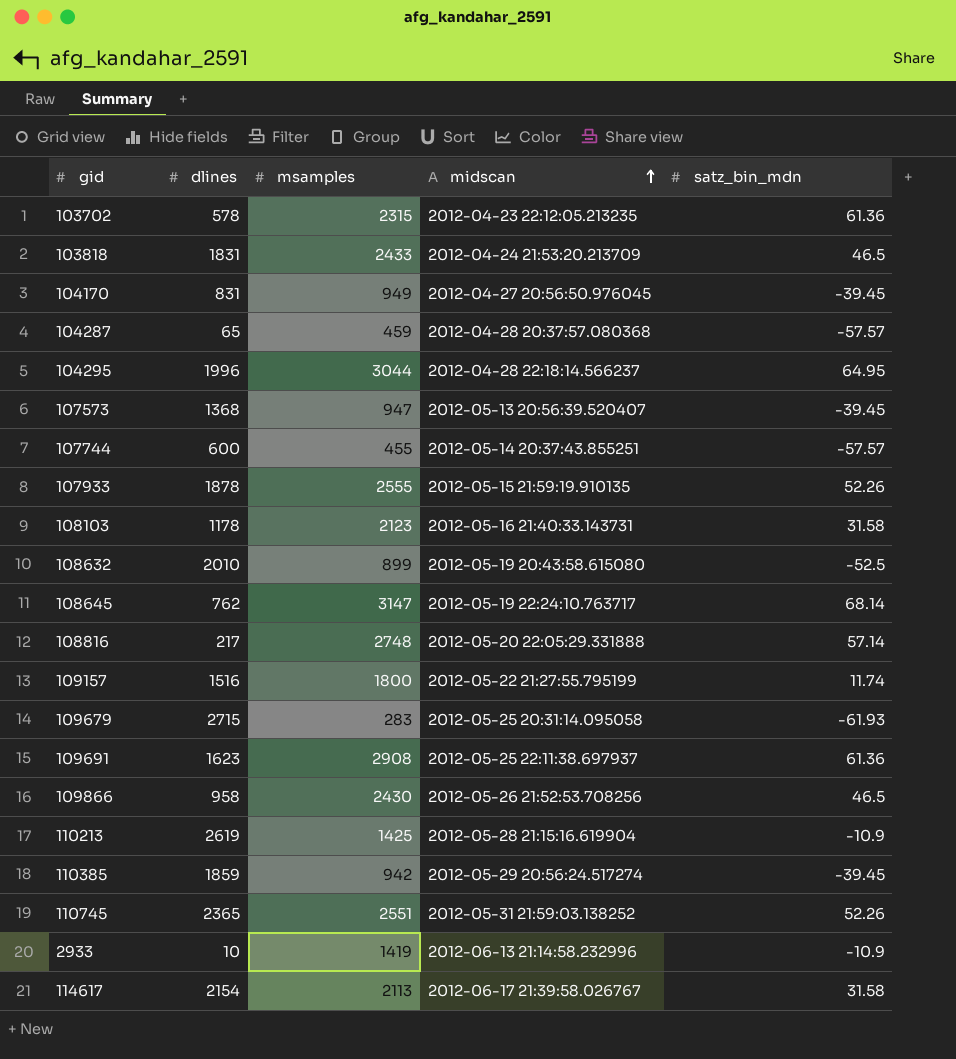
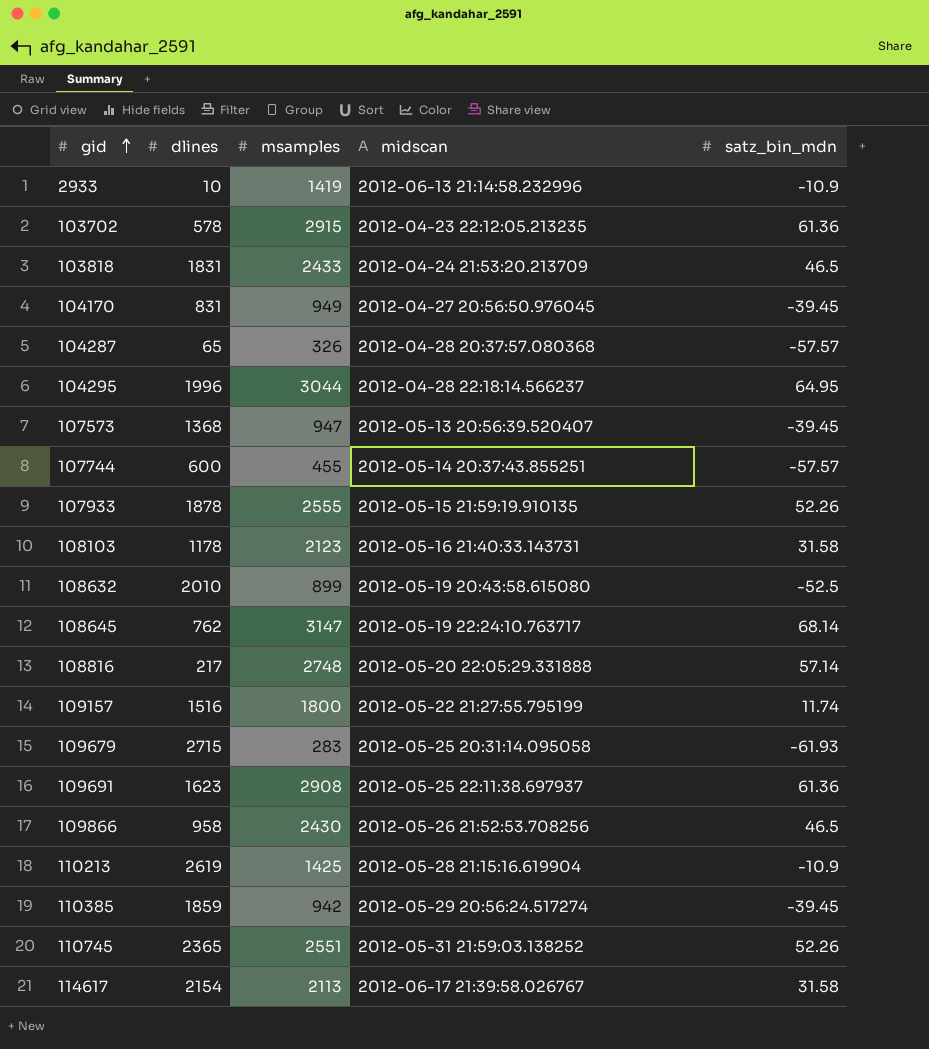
row order: midscan ascending -> gid ascending
103702 | msamples: 2315 -> 2915
104287 | msamples: 459 -> 326

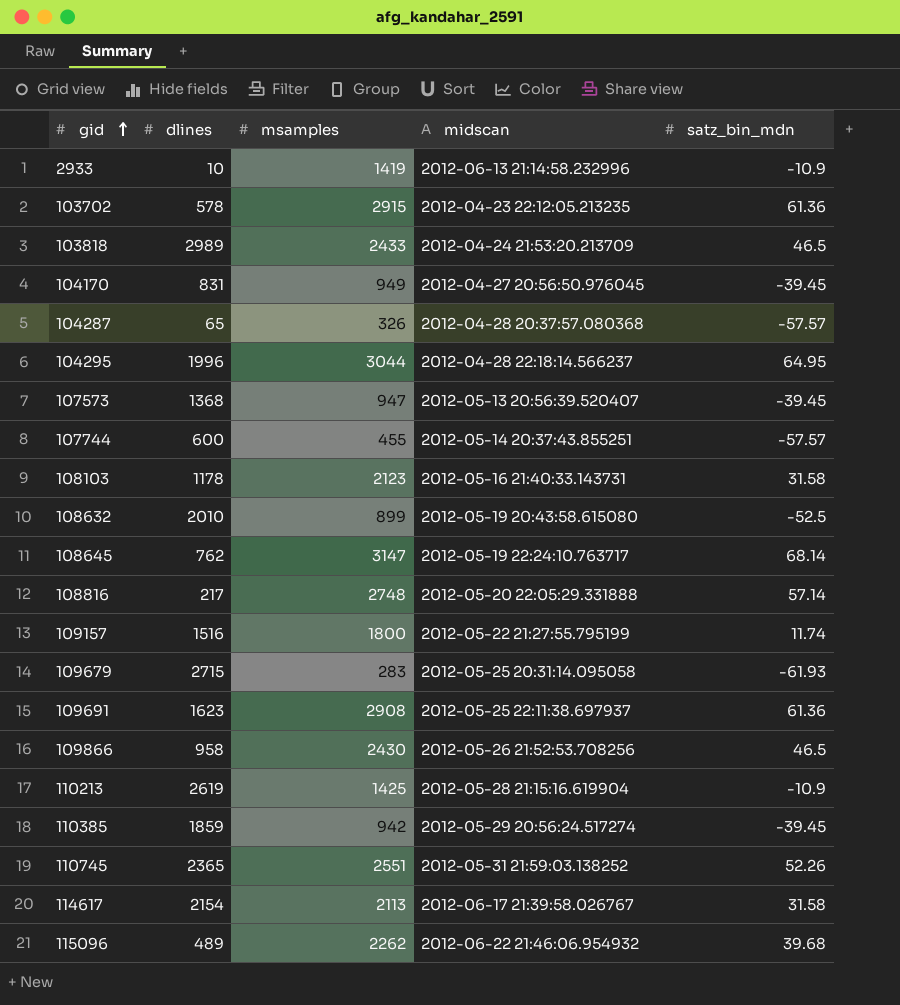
row 107933: 1878 | 2555 | 2012-05-15 21:59:19.910135 | 52.26 -> none
103818 | dlines: 1831 -> 2989
row 115096: none -> 489 | 2262 | 2012-06-22 21:46:06.954932 | 39.68

